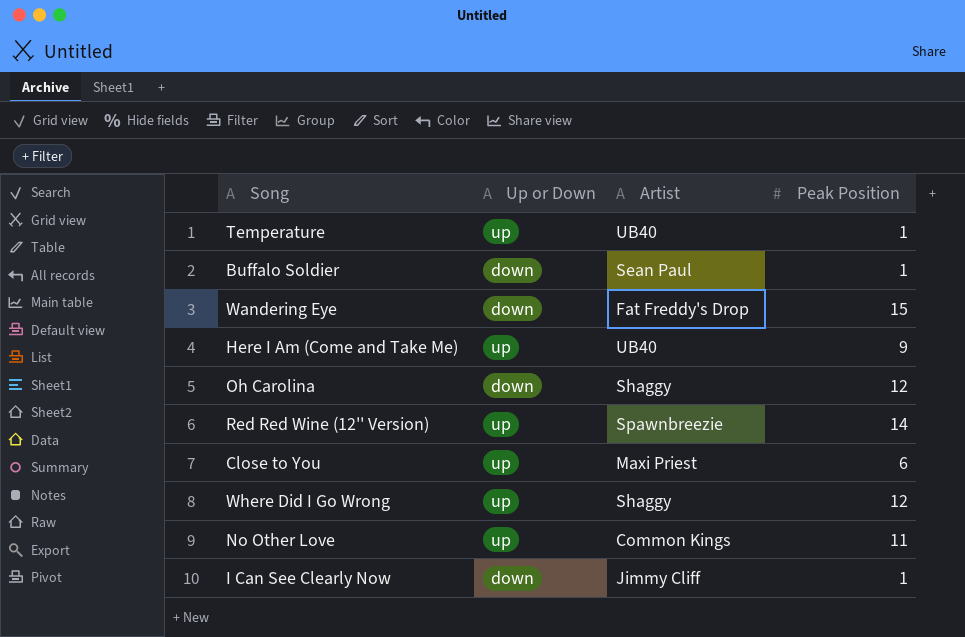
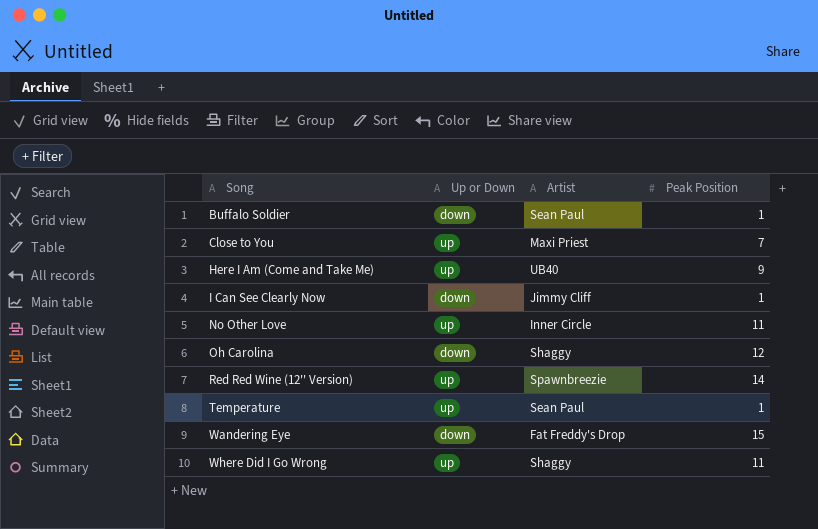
row order: none -> Song ascending
Close to You | Peak Position: 6 -> 7
No Other Love | Artist: Common Kings -> Inner Circle
Temperature | Artist: UB40 -> Sean Paul
Where Did I Go Wrong | Peak Position: 12 -> 11

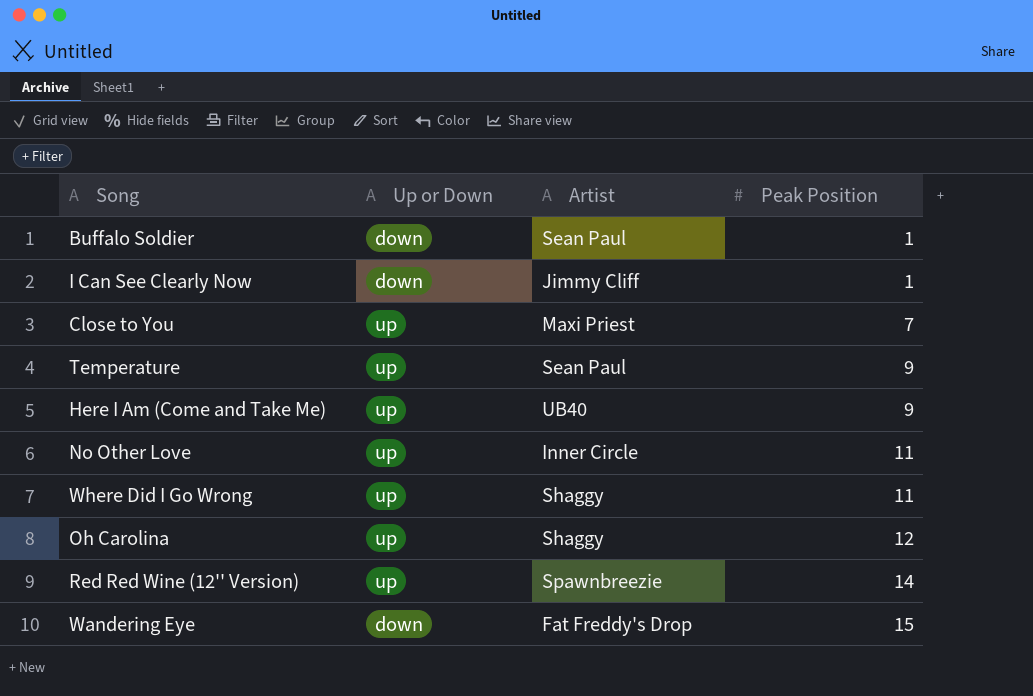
row order: Song ascending -> Peak Position ascending
Temperature | Peak Position: 1 -> 9
Oh Carolina | Up or Down: down -> up

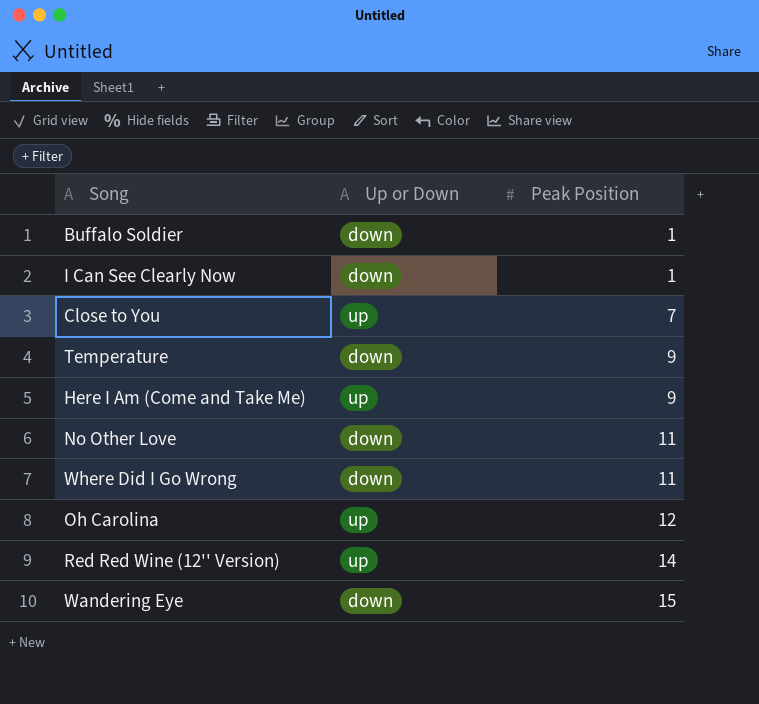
column Artist | position: 3 -> none
Temperature | Up or Down: up -> down
No Other Love | Up or Down: up -> down
Where Did I Go Wrong | Up or Down: up -> down

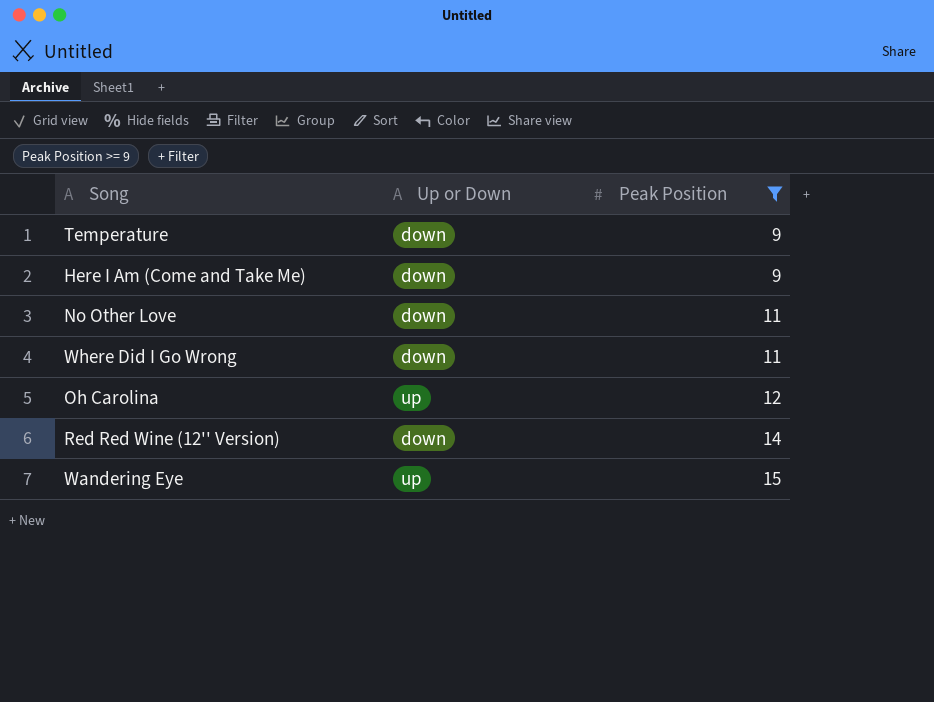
filter: none -> Peak Position >= 9
Here I Am (Come and Take Me) | Up or Down: up -> down
Red Red Wine (12'' Version) | Up or Down: up -> down
Wandering Eye | Up or Down: down -> up

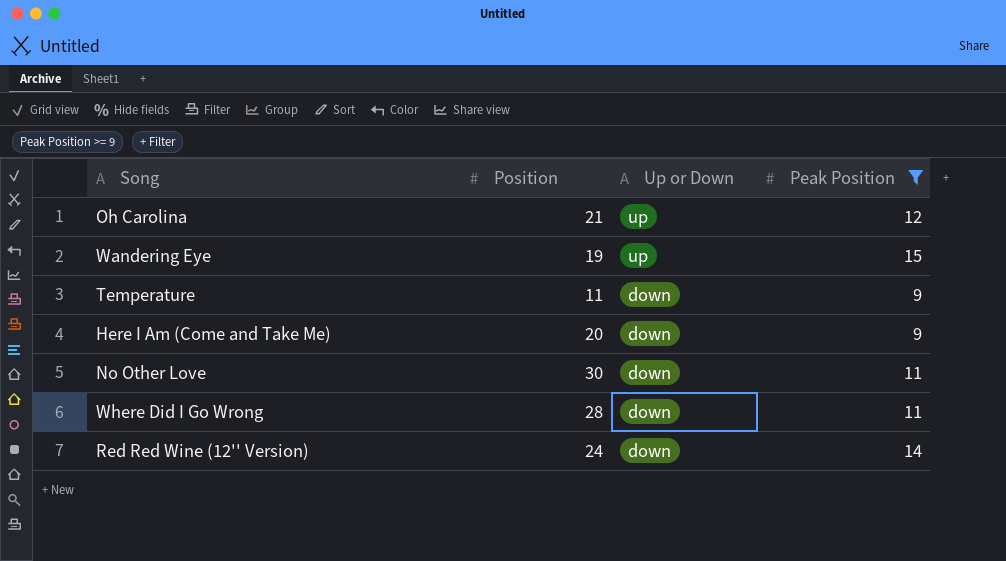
row order: Peak Position ascending -> Up or Down descending
column Position | position: none -> 2

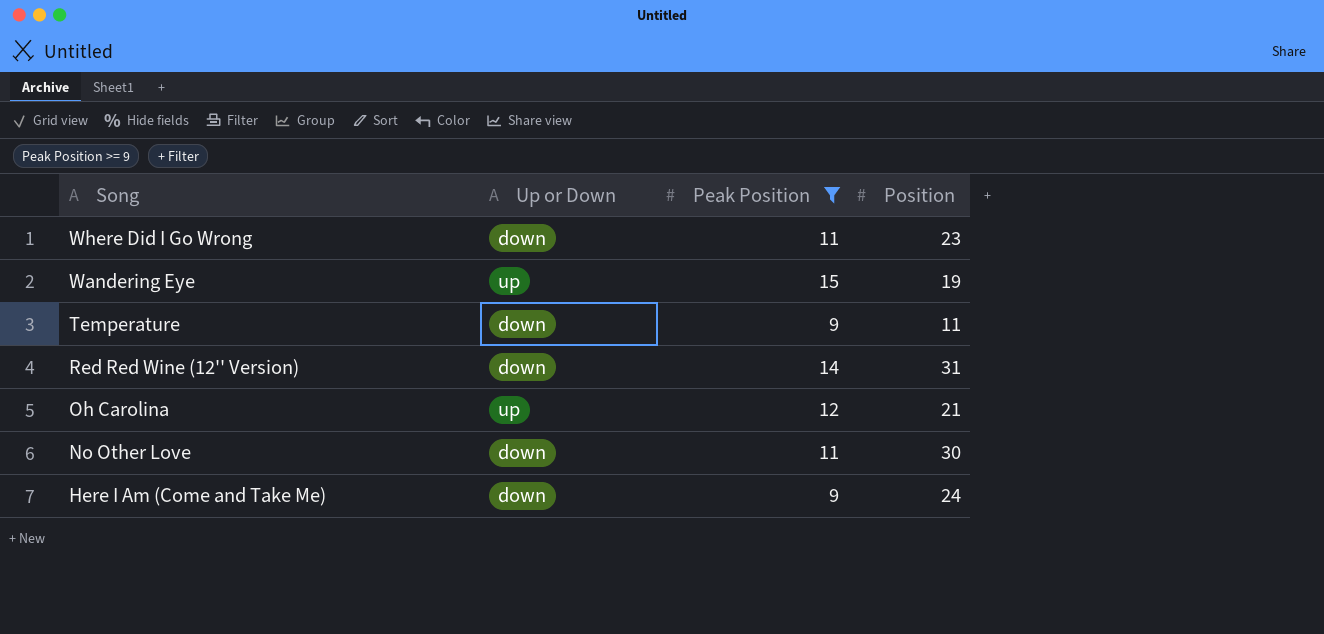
row order: Up or Down descending -> Song descending
column Position | position: 2 -> 4
Where Did I Go Wrong | Position: 28 -> 23
Red Red Wine (12'' Version) | Position: 24 -> 31
Here I Am (Come and Take Me) | Position: 20 -> 24

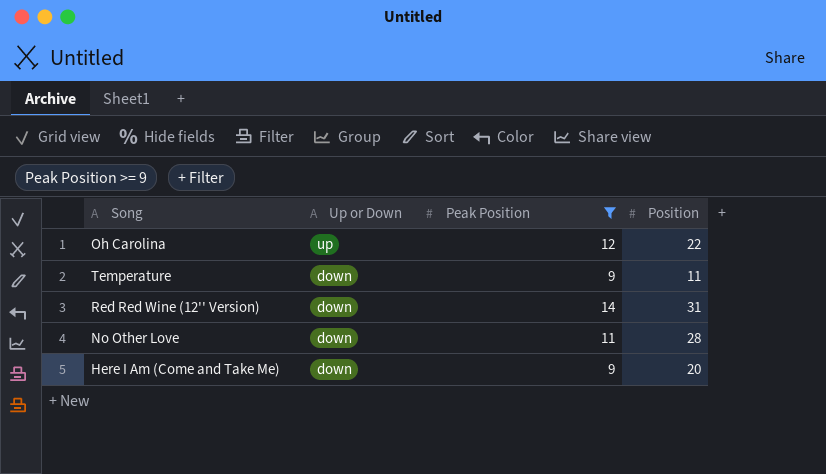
row order: Song descending -> Up or Down descending
row Where Did I Go Wrong: down | 11 | 23 -> none
row Wandering Eye: up | 15 | 19 -> none
Oh Carolina | Position: 21 -> 22
No Other Love | Position: 30 -> 28
Here I Am (Come and Take Me) | Position: 24 -> 20

